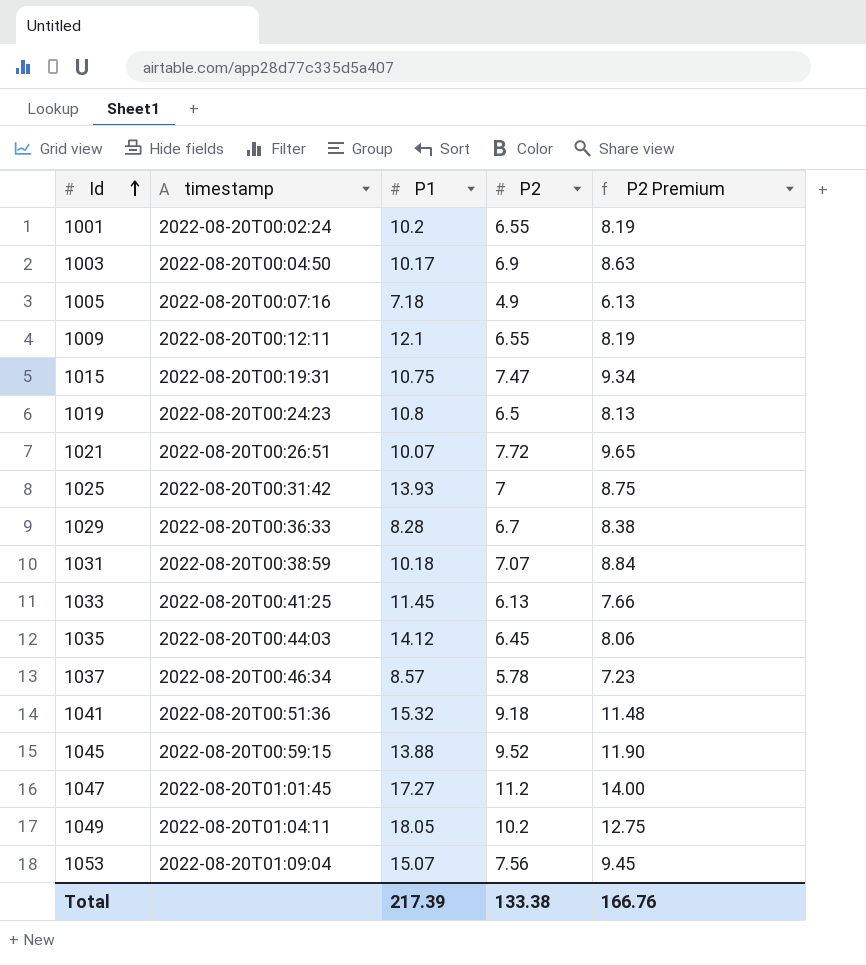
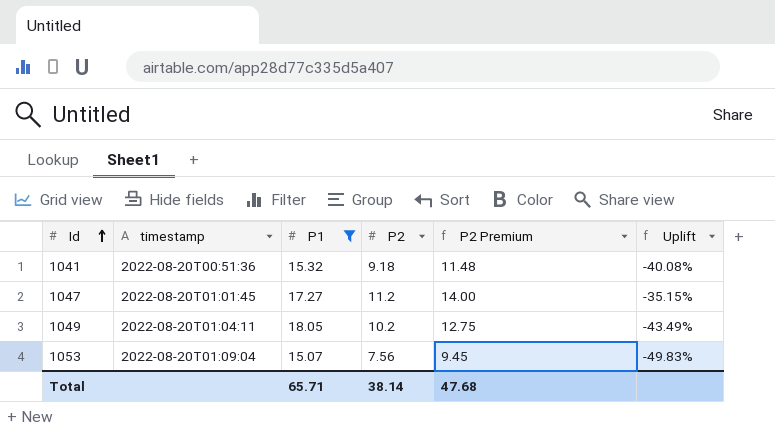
filter: none -> P1 >= 15.07
column Uplift | formula: none -> ([P2] - [P1]) / [P1]
Total | P1: 217.39 -> 65.71
Total | P2: 133.38 -> 38.14
Total | P2 Premium: 166.76 -> 47.68

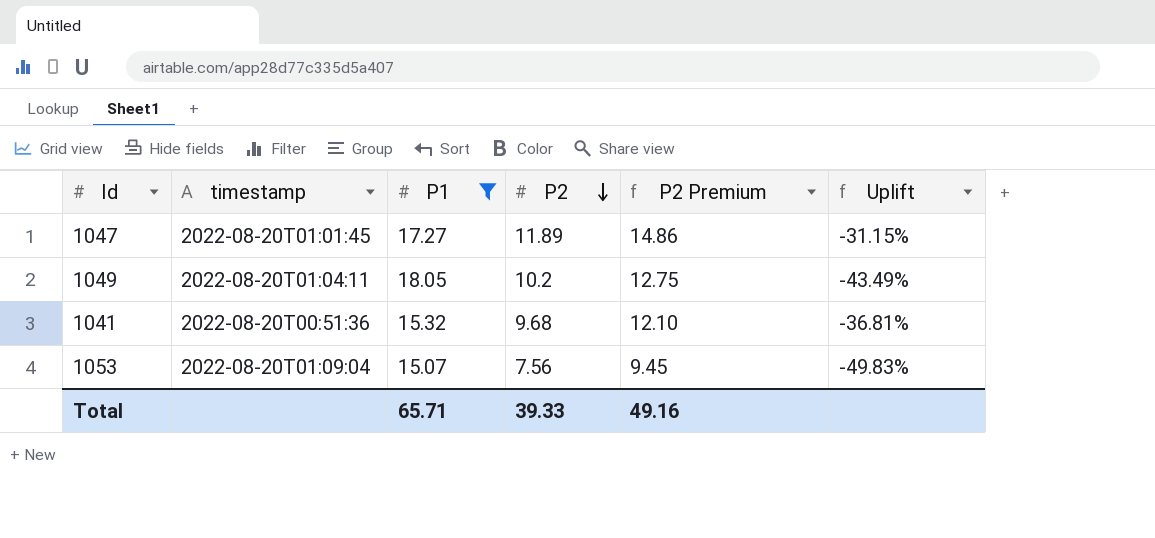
row order: Id ascending -> P2 descending
1047 | P2: 11.2 -> 11.89
1047 | P2 Premium: 14.00 -> 14.86
1047 | Uplift: -35.15% -> -31.15%
1041 | P2: 9.18 -> 9.68
1041 | P2 Premium: 11.48 -> 12.10
1041 | Uplift: -40.08% -> -36.81%
Total | P2: 38.14 -> 39.33
Total | P2 Premium: 47.68 -> 49.16

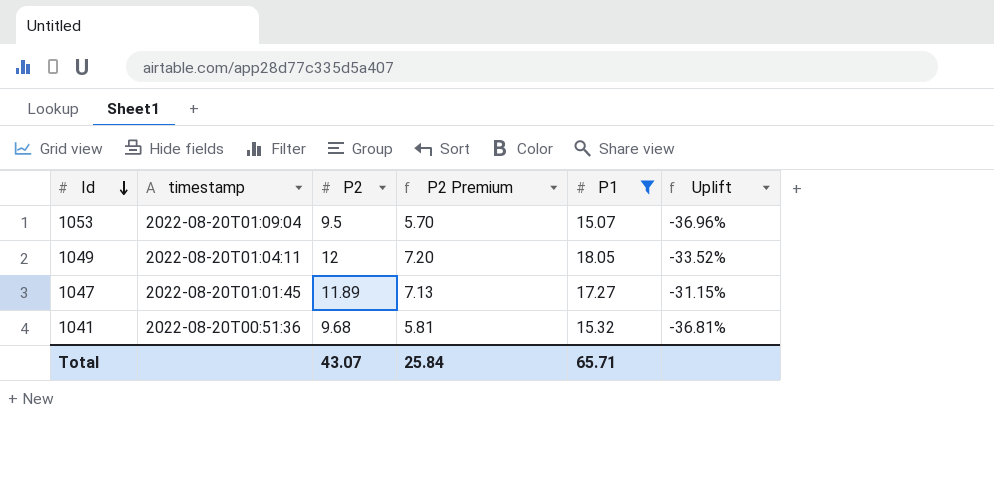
row order: P2 descending -> Id descending
column P2 Premium | formula: [P2] * 1.25 -> [P2] * 0.6
column P1 | position: 3 -> 5
1053 | P2: 7.56 -> 9.5
1053 | Uplift: -49.83% -> -36.96%
1049 | P2: 10.2 -> 12
1049 | Uplift: -43.49% -> -33.52%
Total | P2: 39.33 -> 43.07
Total | P2 Premium: 49.16 -> 25.84

